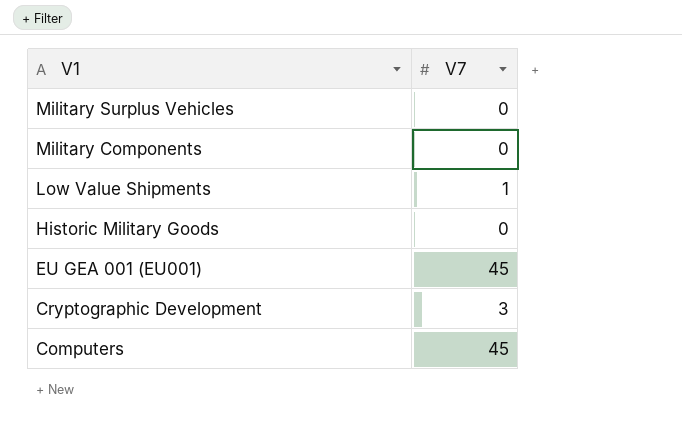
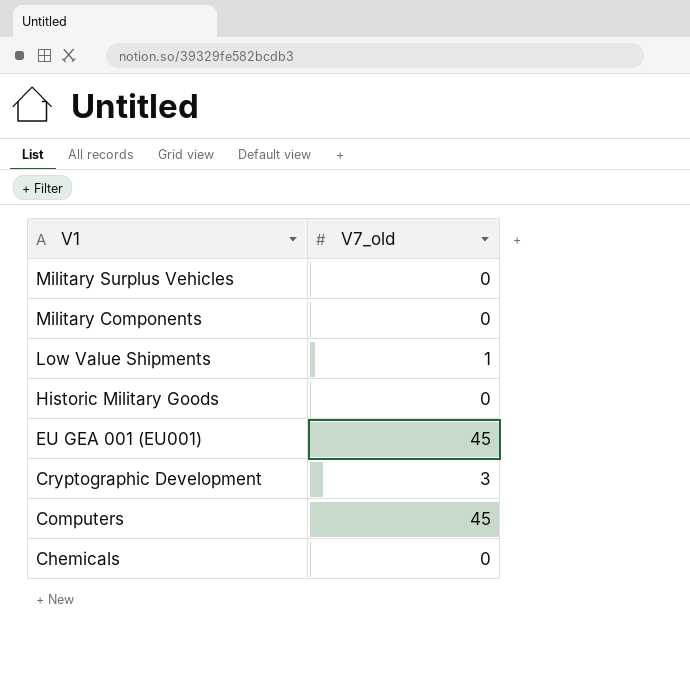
column name: V7 -> V7_old
row Chemicals: none -> 0

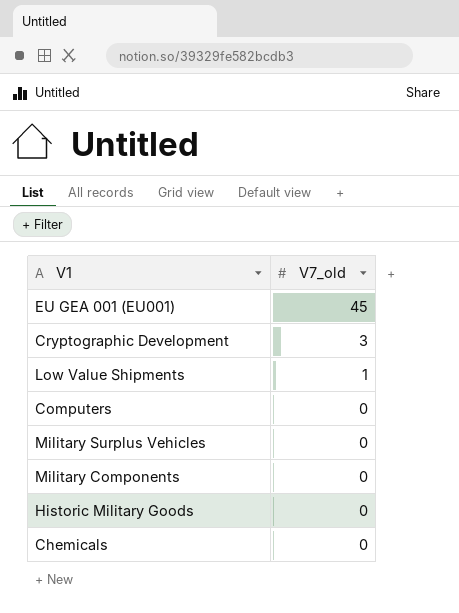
row order: V1 descending -> V7_old descending
Computers | V7_old: 45 -> 0

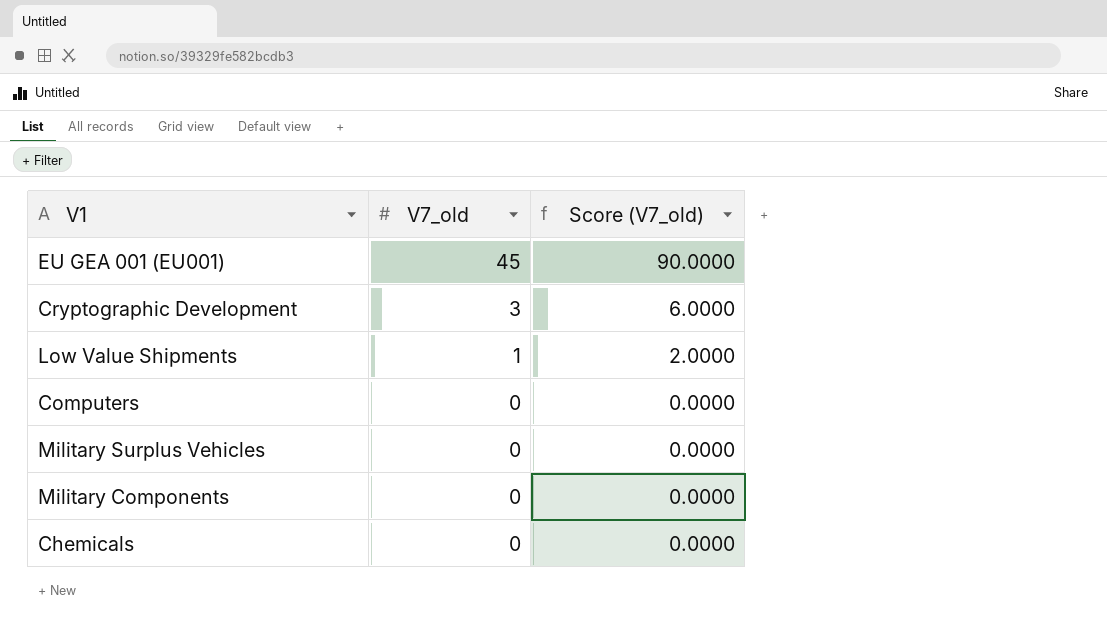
column Score (V7_old) | formula: none -> [V7_old] * 2
row Historic Military Goods: 0 -> none

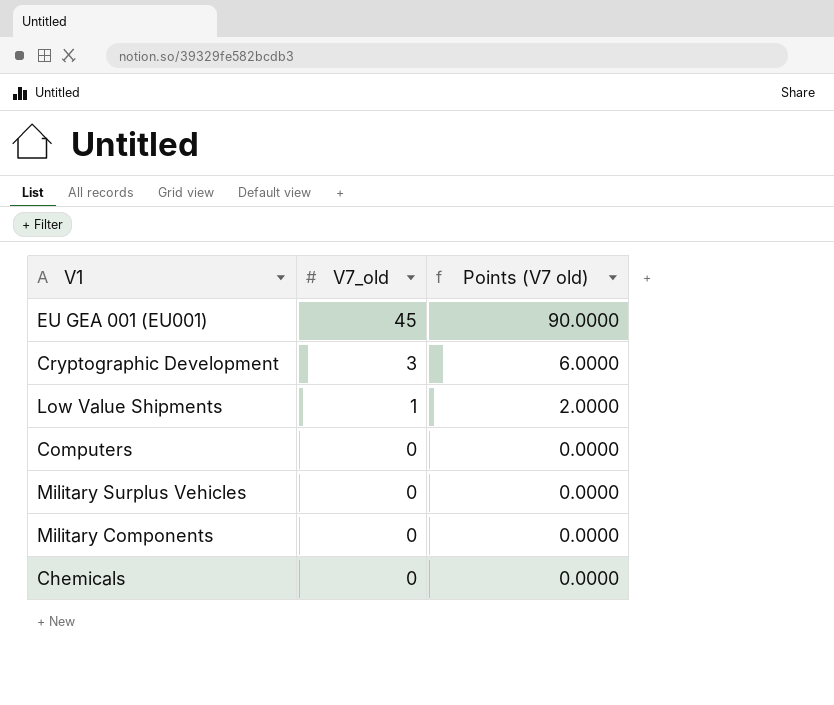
column name: Score (V7_old) -> Points (V7 old)

